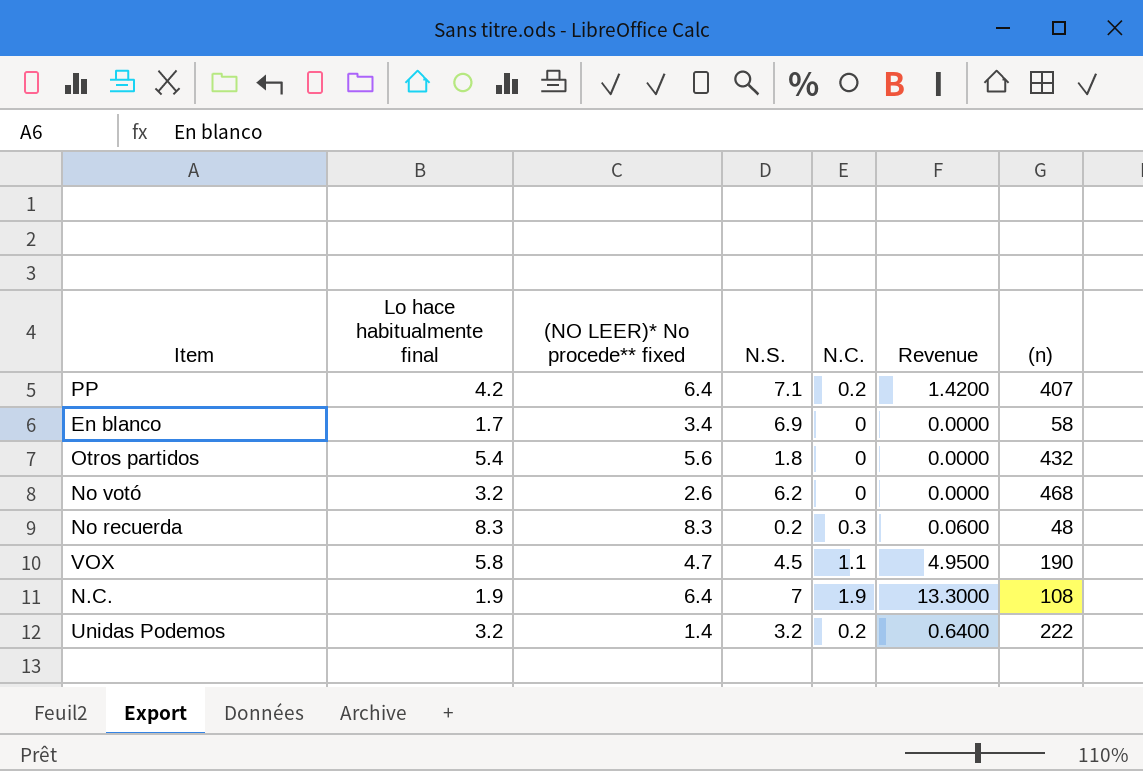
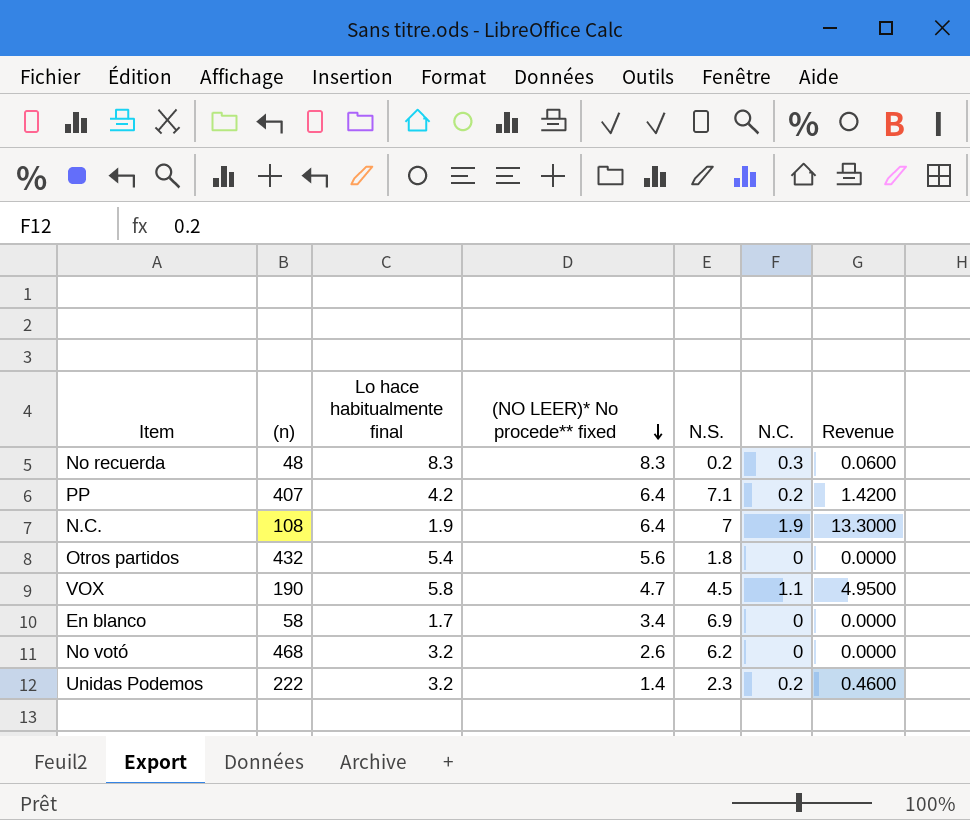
row order: none -> (NO LEER)* No procede** fixed descending
column (n) | position: 7 -> 2
Unidas Podemos | N.S.: 3.2 -> 2.3
Unidas Podemos | Revenue: 0.6400 -> 0.4600

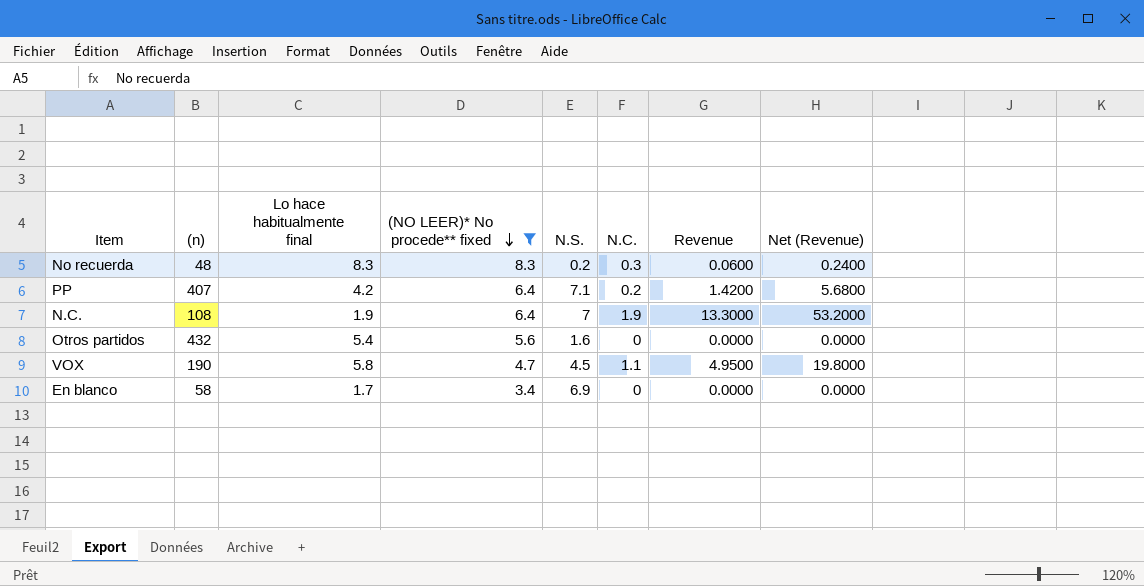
filter: none -> (NO LEER)* No procede** fixed >= 3.4
column Net (Revenue) | formula: none -> [Revenue] * 4
Otros partidos | N.S.: 1.8 -> 1.6

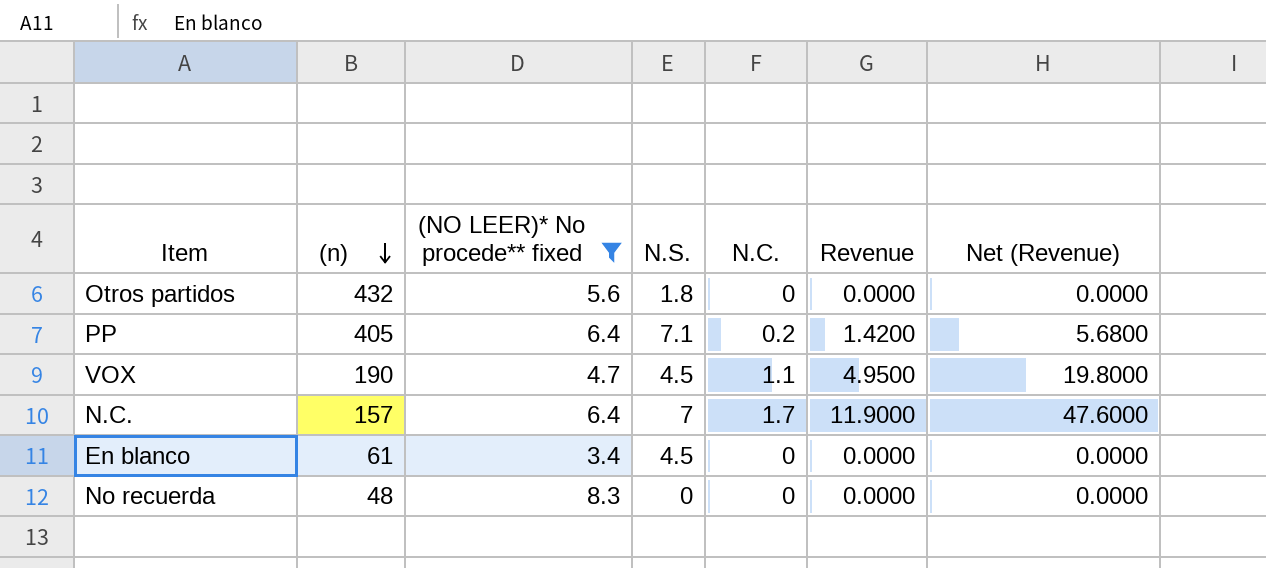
row order: (NO LEER)* No procede** fixed descending -> (n) descending
column Lo hace habitualmente final | position: 3 -> none
Otros partidos | N.S.: 1.6 -> 1.8
PP | (n): 407 -> 405
N.C. | (n): 108 -> 157
N.C. | N.C.: 1.9 -> 1.7
N.C. | Revenue: 13.3000 -> 11.9000
N.C. | Net (Revenue): 53.2000 -> 47.6000
En blanco | (n): 58 -> 61
En blanco | N.S.: 6.9 -> 4.5
No recuerda | N.S.: 0.2 -> 0
No recuerda | N.C.: 0.3 -> 0
No recuerda | Revenue: 0.0600 -> 0.0000
No recuerda | Net (Revenue): 0.2400 -> 0.0000

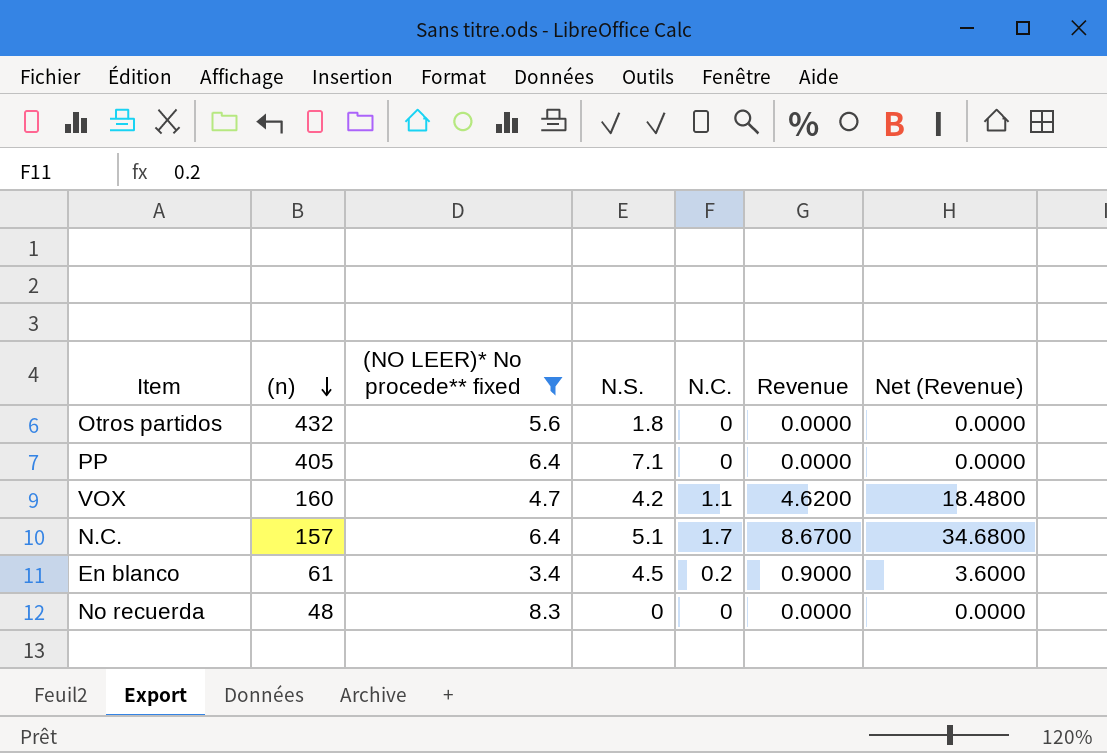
PP | N.C.: 0.2 -> 0
PP | Revenue: 1.4200 -> 0.0000
PP | Net (Revenue): 5.6800 -> 0.0000
VOX | (n): 190 -> 160
VOX | N.S.: 4.5 -> 4.2
VOX | Revenue: 4.9500 -> 4.6200
VOX | Net (Revenue): 19.8000 -> 18.4800
N.C. | N.S.: 7 -> 5.1
N.C. | Revenue: 11.9000 -> 8.6700
N.C. | Net (Revenue): 47.6000 -> 34.6800
En blanco | N.C.: 0 -> 0.2
En blanco | Revenue: 0.0000 -> 0.9000
En blanco | Net (Revenue): 0.0000 -> 3.6000

